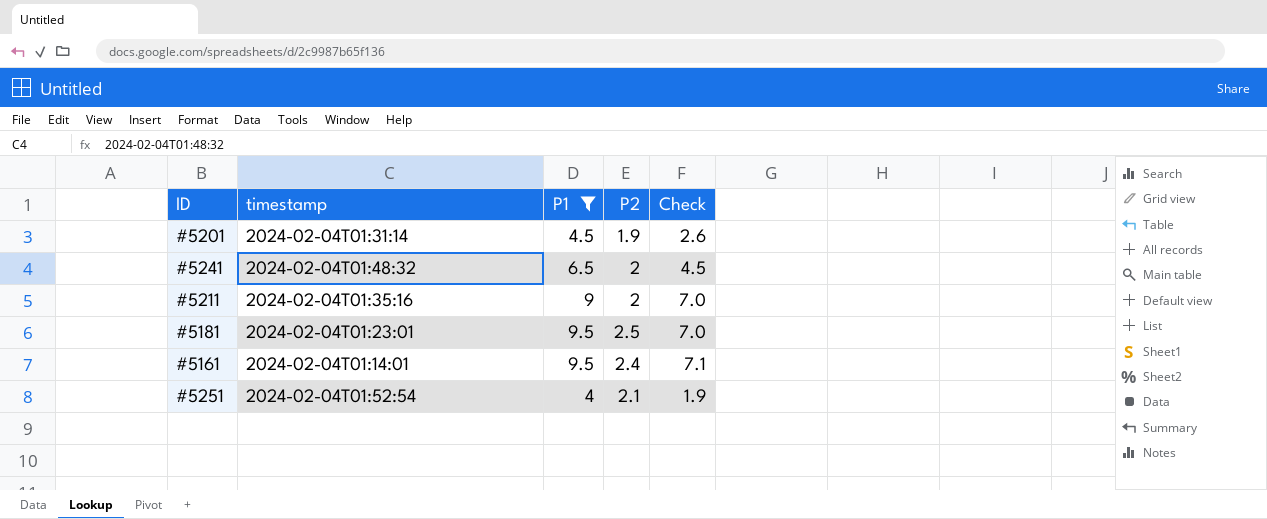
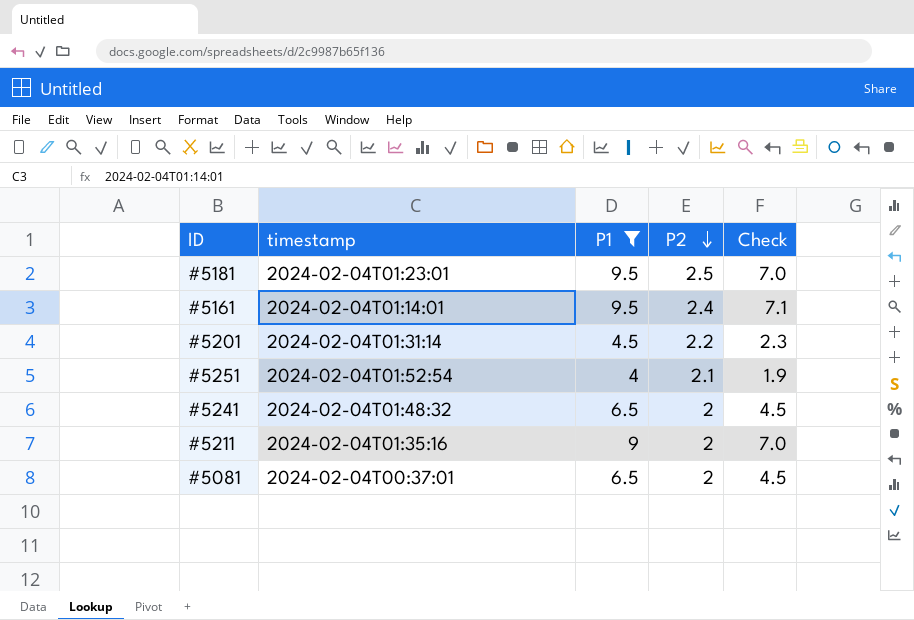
row order: none -> P2 descending
#5201 | P2: 1.9 -> 2.2
#5201 | Check: 2.6 -> 2.3
row #5081: none -> 2024-02-04T00:37:01 | 6.5 | 2 | 4.5

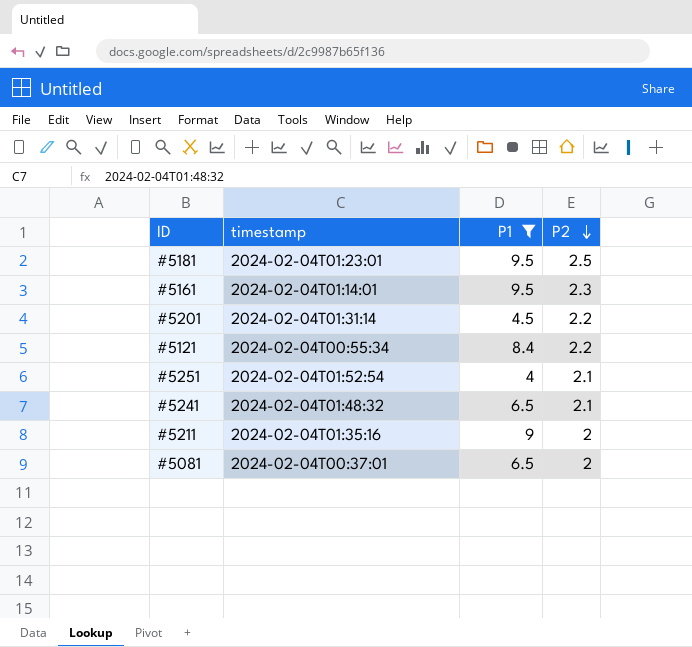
column Check | formula: [P1] - [P2] -> none
#5161 | P2: 2.4 -> 2.3
row #5121: none -> 2024-02-04T00:55:34 | 8.4 | 2.2
#5241 | P2: 2 -> 2.1

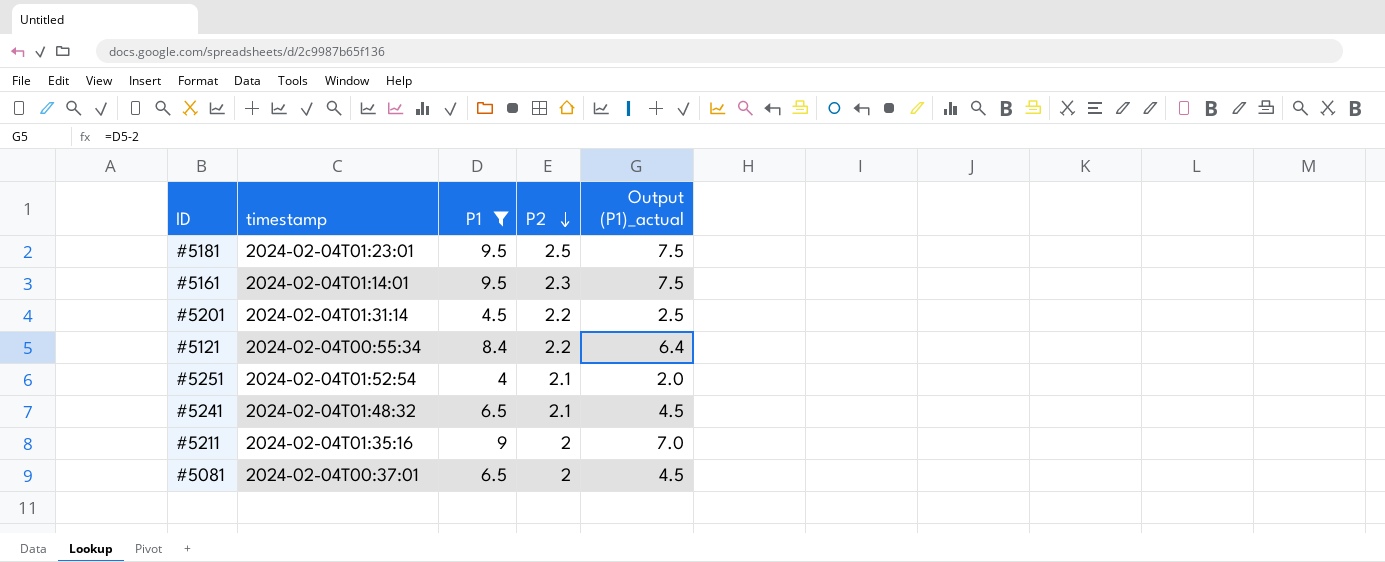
column Output (P1)_actual | formula: none -> [P1] - 2

